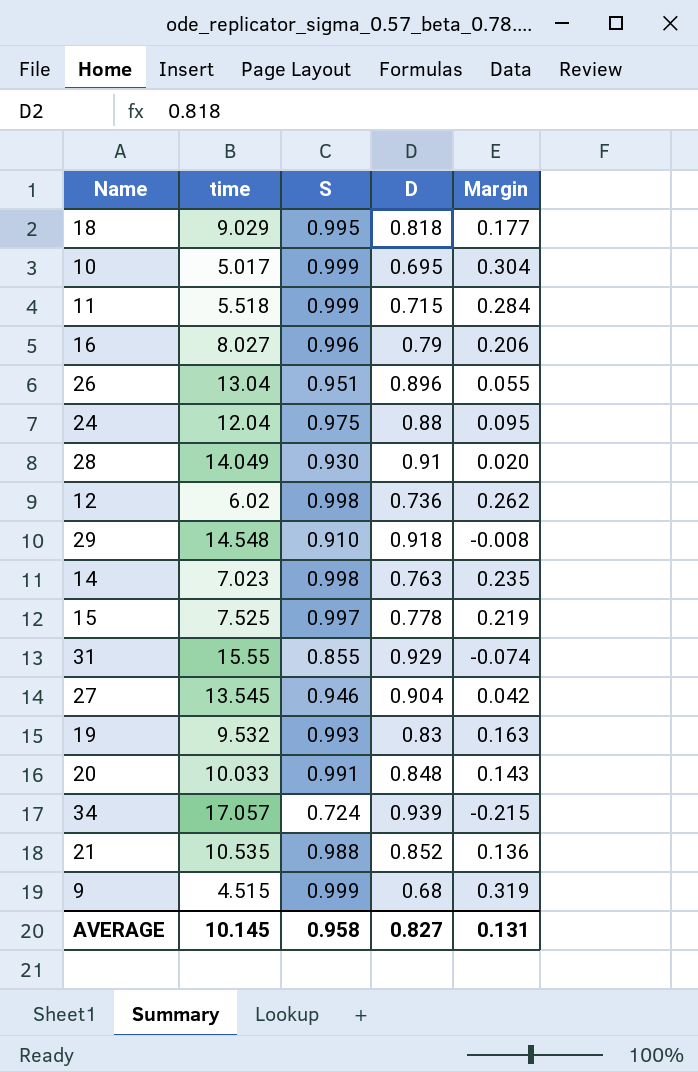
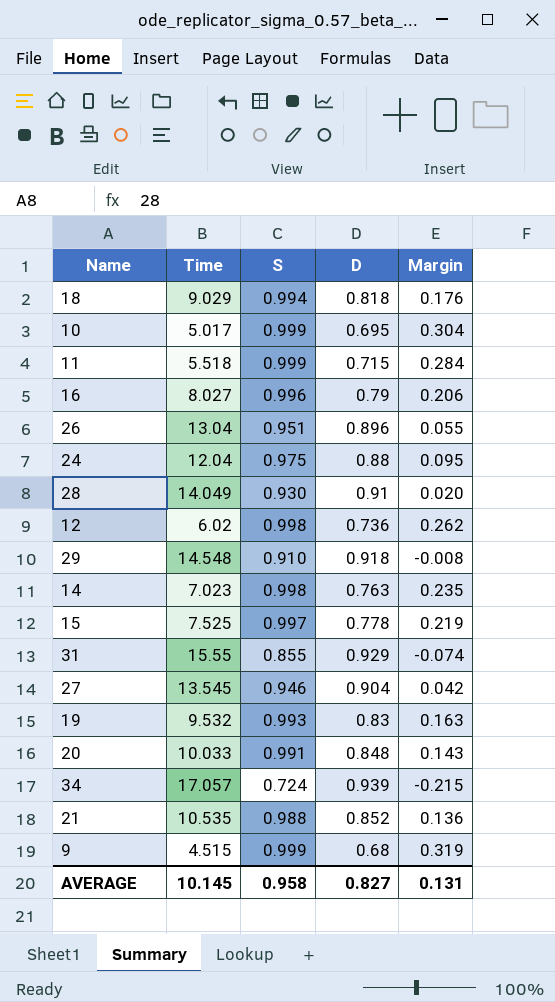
column name: time -> Time
18 | S: 0.995 -> 0.994
18 | Margin: 0.177 -> 0.176

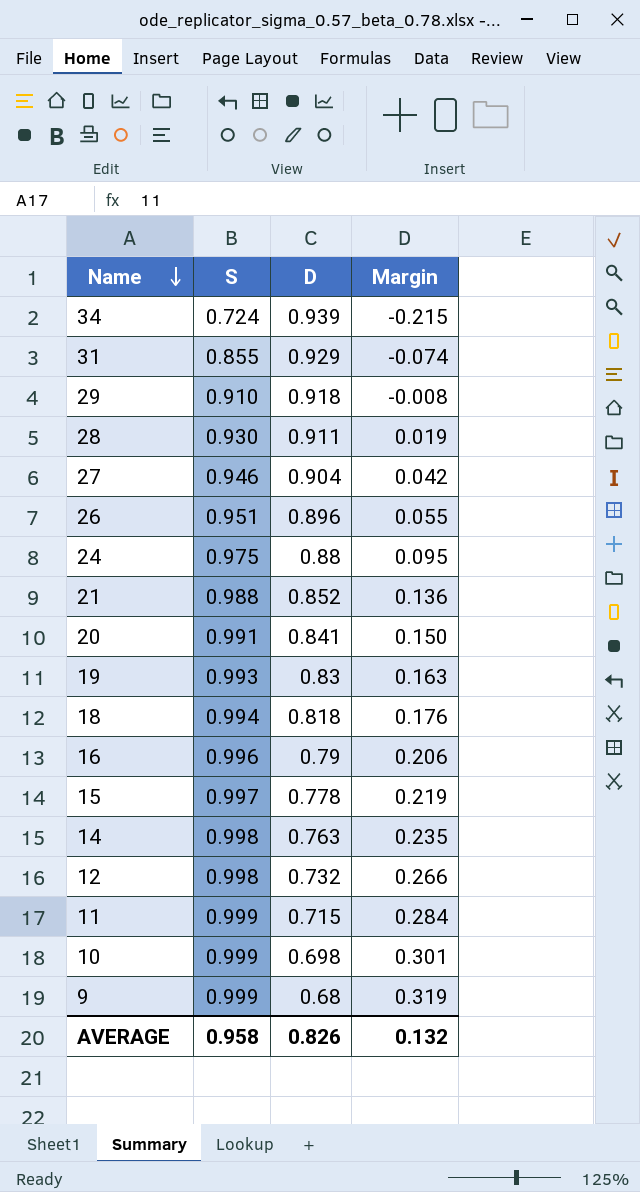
row order: none -> Name descending
column Time | position: 2 -> none
28 | D: 0.91 -> 0.911
28 | Margin: 0.020 -> 0.019
20 | D: 0.848 -> 0.841
20 | Margin: 0.143 -> 0.150
12 | D: 0.736 -> 0.732
12 | Margin: 0.262 -> 0.266
10 | D: 0.695 -> 0.698
10 | Margin: 0.304 -> 0.301
AVERAGE | D: 0.827 -> 0.826
AVERAGE | Margin: 0.131 -> 0.132

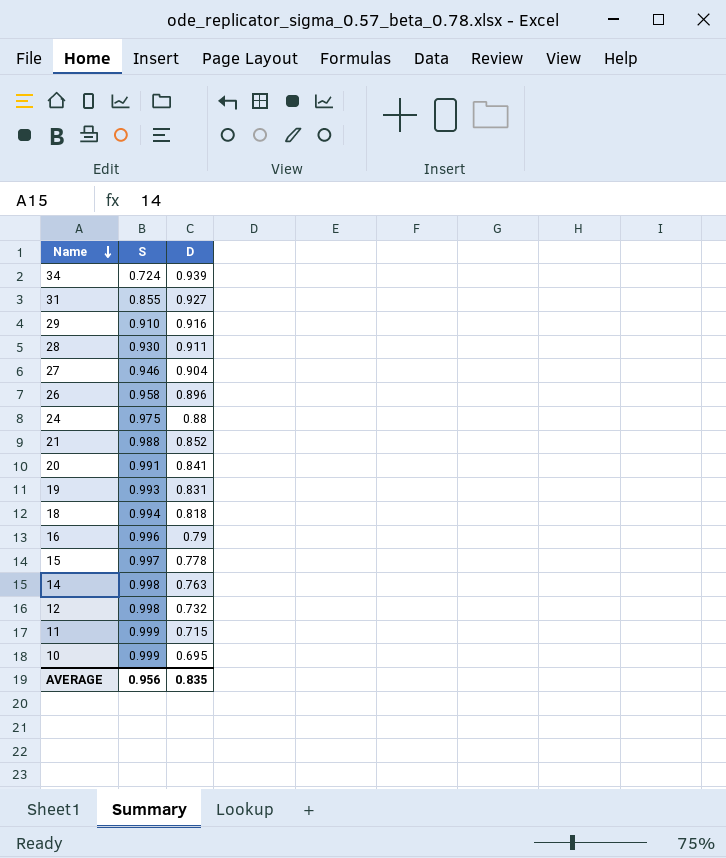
column Margin | formula: [S] - [D] -> none
row 9: 0.999 | 0.68 | 0.319 -> none
31 | D: 0.929 -> 0.927
29 | D: 0.918 -> 0.916
26 | S: 0.951 -> 0.958
19 | D: 0.83 -> 0.831
10 | D: 0.698 -> 0.695
AVERAGE | S: 0.958 -> 0.956
AVERAGE | D: 0.826 -> 0.835

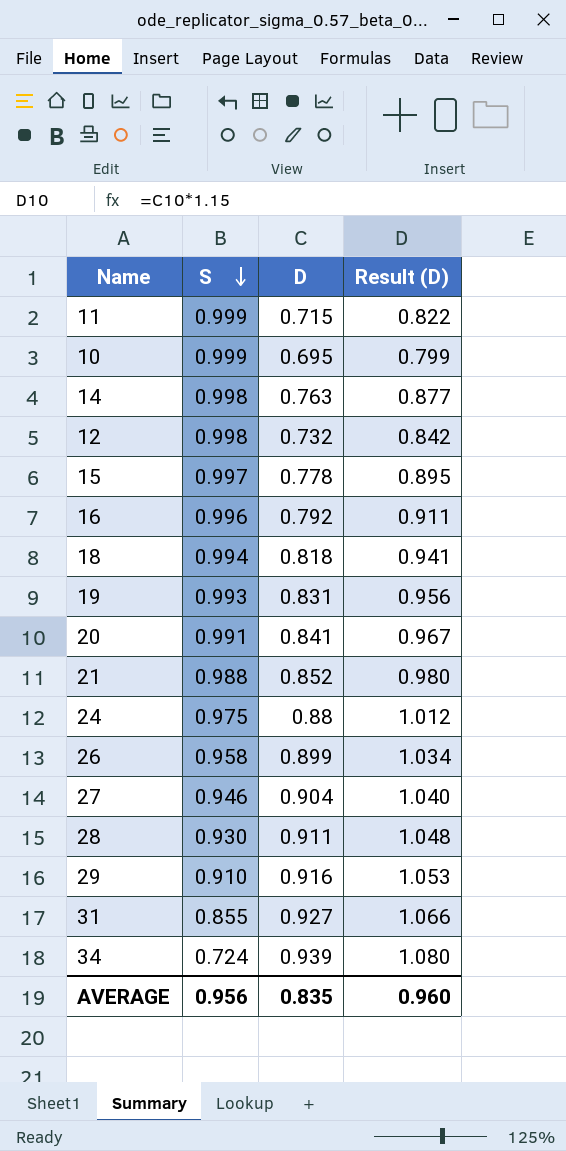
row order: Name descending -> S descending
column Result (D) | formula: none -> [D] * 1.15
16 | D: 0.79 -> 0.792
26 | D: 0.896 -> 0.899

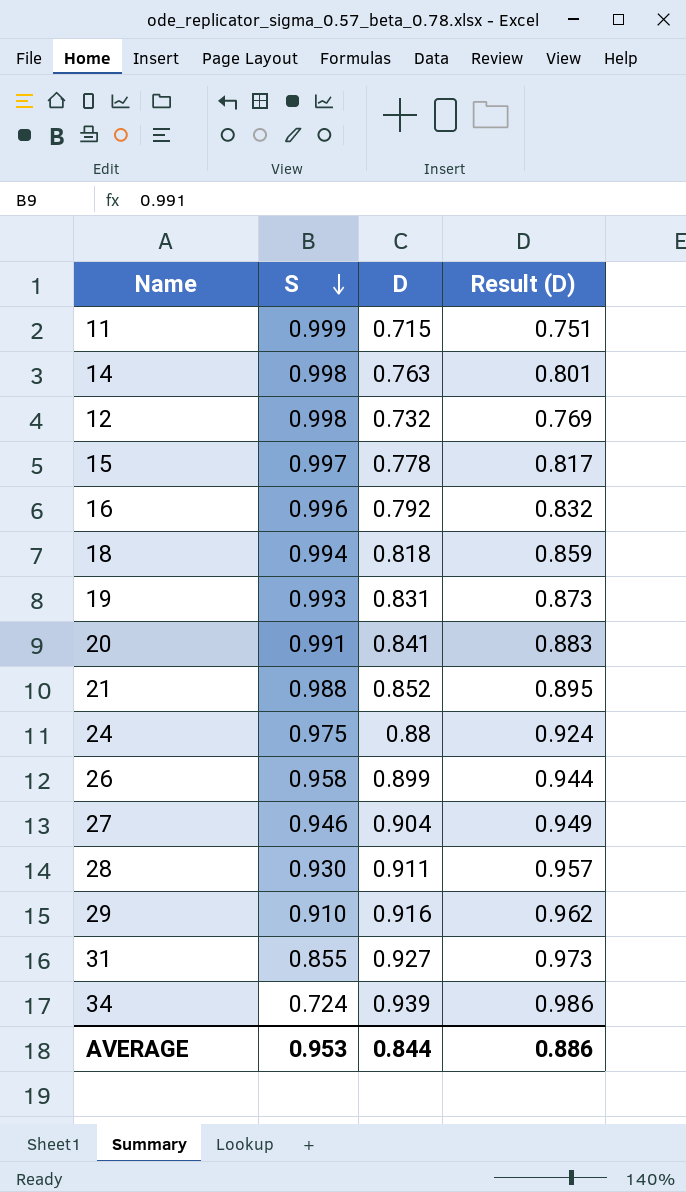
column Result (D) | formula: [D] * 1.15 -> [D] * 1.05
row 10: 0.999 | 0.695 | 0.799 -> none
AVERAGE | S: 0.956 -> 0.953
AVERAGE | D: 0.835 -> 0.844
AVERAGE | Result (D): 0.960 -> 0.886

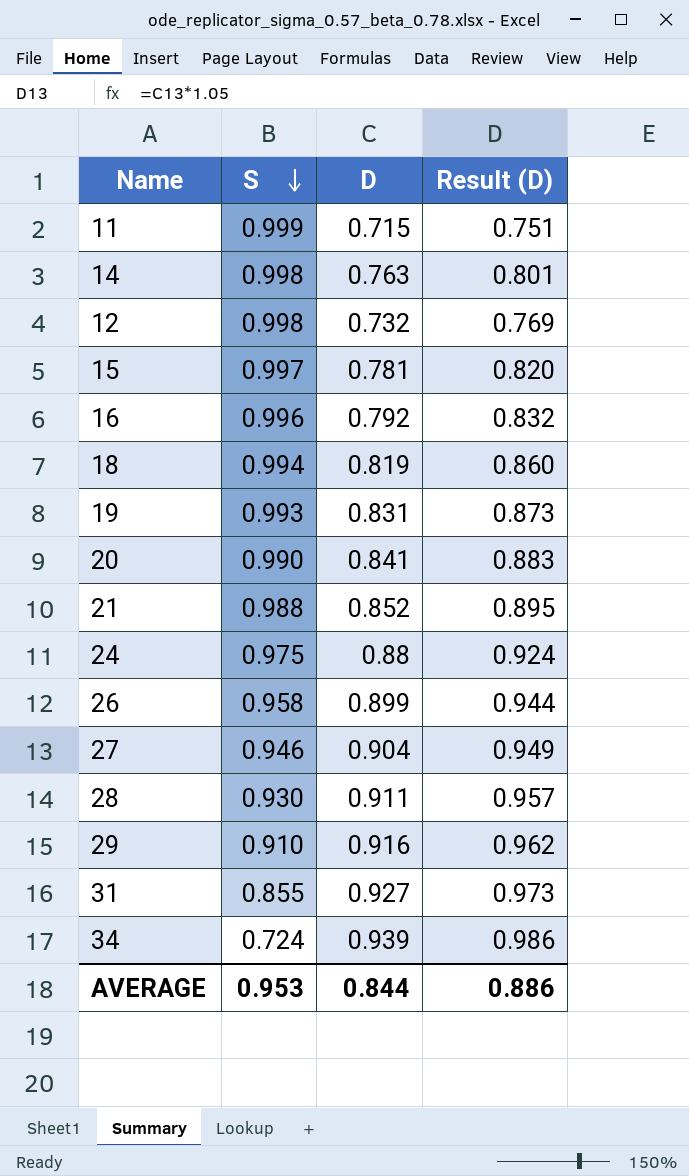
15 | D: 0.778 -> 0.781
15 | Result (D): 0.817 -> 0.820
18 | D: 0.818 -> 0.819
18 | Result (D): 0.859 -> 0.860
20 | S: 0.991 -> 0.990

